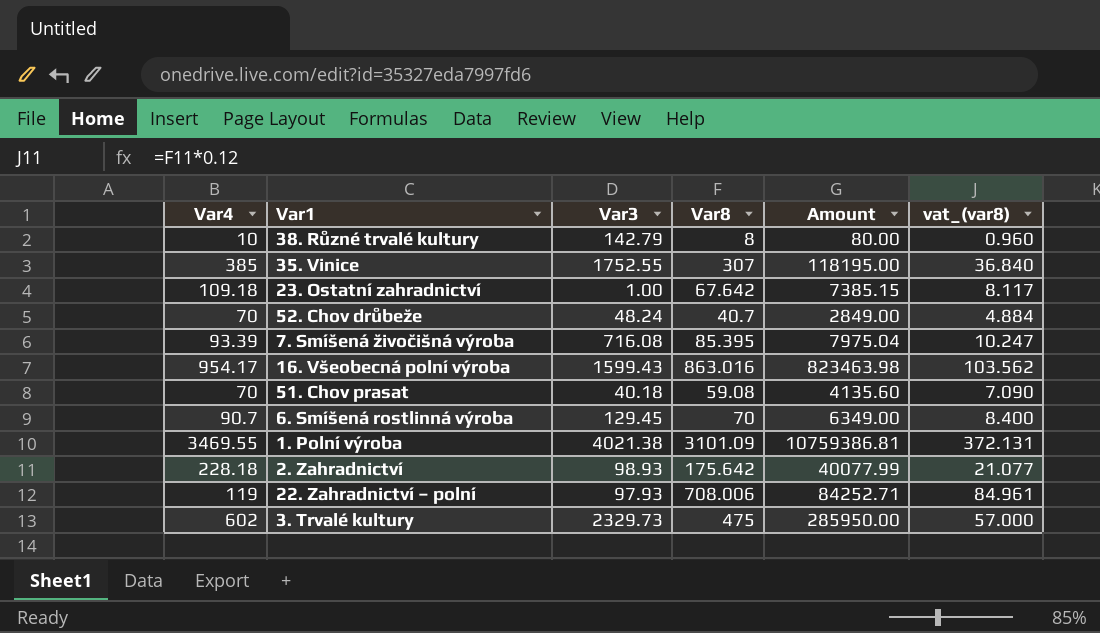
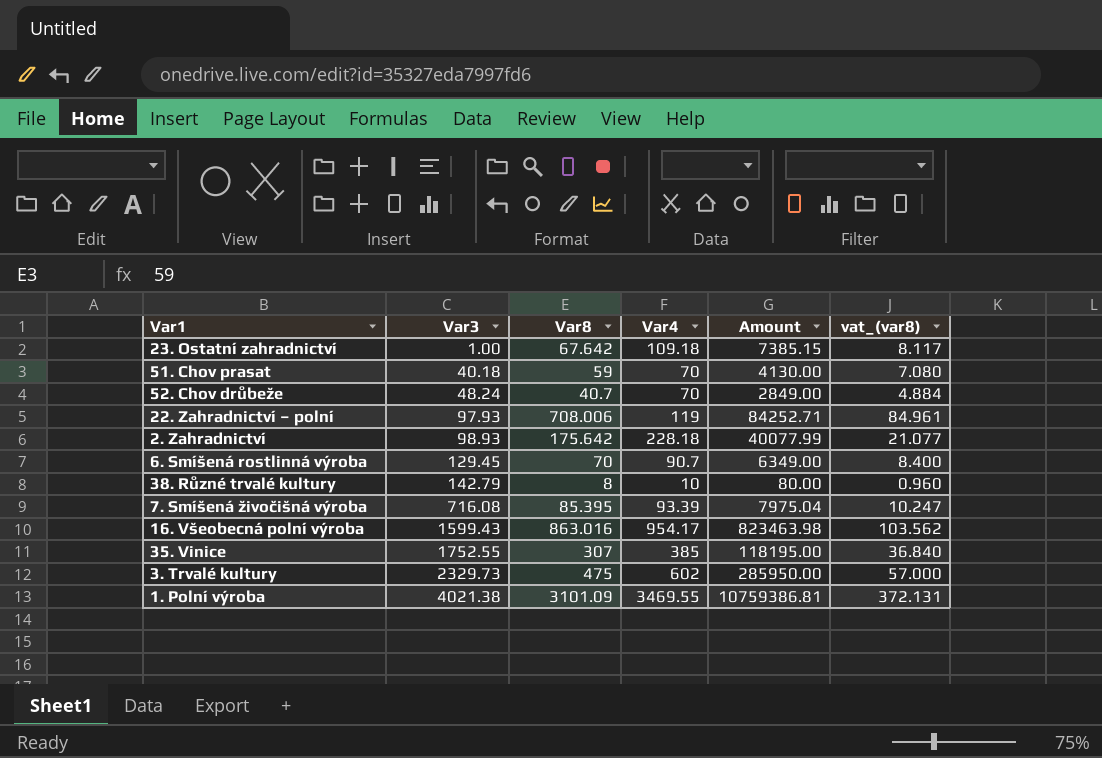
row order: none -> Var3 ascending
column Var4 | position: 1 -> 4
51. Chov prasat | Var8: 59.08 -> 59
51. Chov prasat | Amount: 4135.60 -> 4130.00
51. Chov prasat | vat_(var8): 7.090 -> 7.080

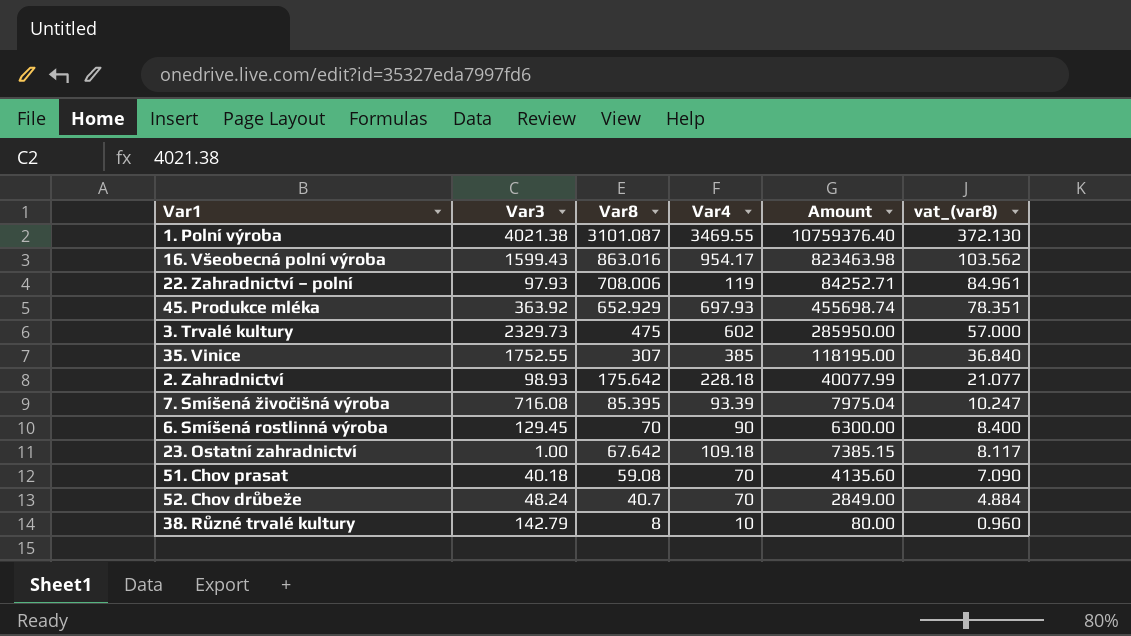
row order: Var3 ascending -> Var8 descending
1. Polní výroba | Var8: 3101.09 -> 3101.087
1. Polní výroba | Amount: 10759386.81 -> 10759376.40
1. Polní výroba | vat_(var8): 372.131 -> 372.130
row 45. Produkce mléka: none -> 363.92 | 652.929 | 697.93 | 455698.74 | 78.351
6. Smíšená rostlinná výroba | Var4: 90.7 -> 90
6. Smíšená rostlinná výroba | Amount: 6349.00 -> 6300.00
51. Chov prasat | Var8: 59 -> 59.08
51. Chov prasat | Amount: 4130.00 -> 4135.60
51. Chov prasat | vat_(var8): 7.080 -> 7.090

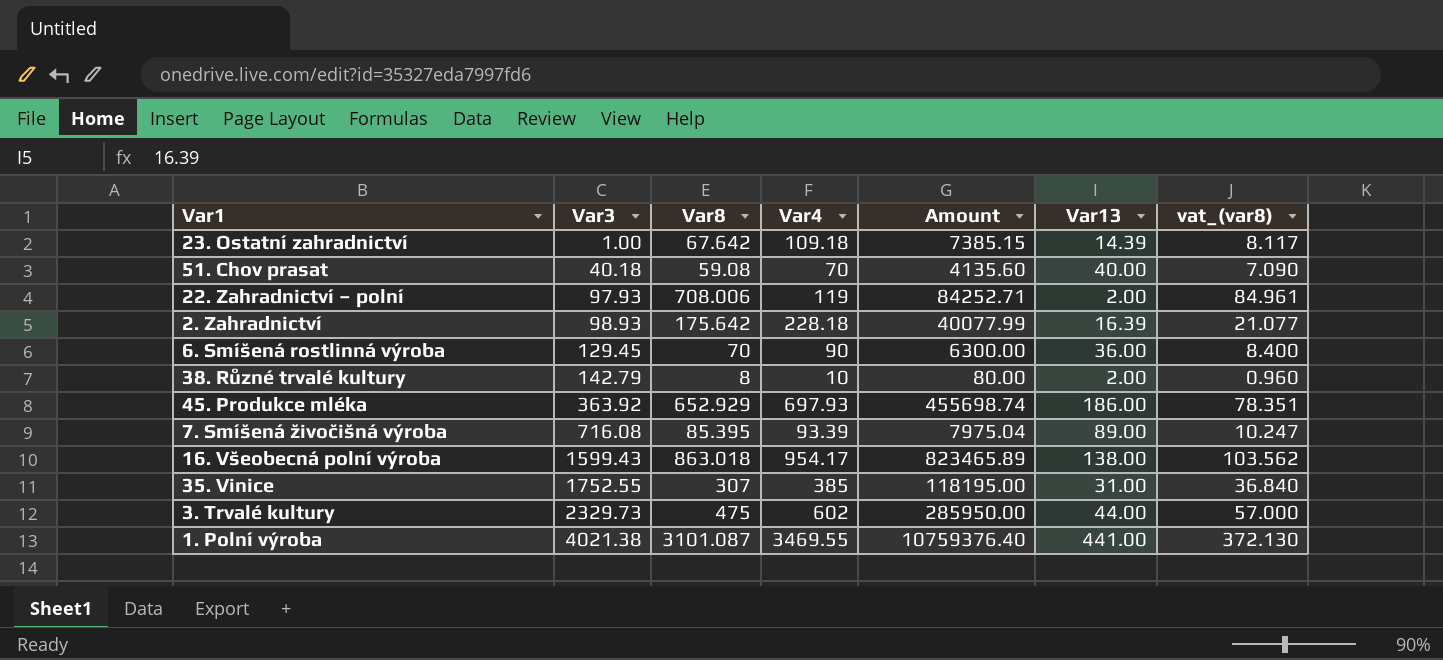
row order: Var8 descending -> Var3 ascending
column Var13 | position: none -> 6
row 52. Chov drůbeže: 48.24 | 40.7 | 70 | 2849.00 | 4.884 -> none
16. Všeobecná polní výroba | Var8: 863.016 -> 863.018
16. Všeobecná polní výroba | Amount: 823463.98 -> 823465.89

